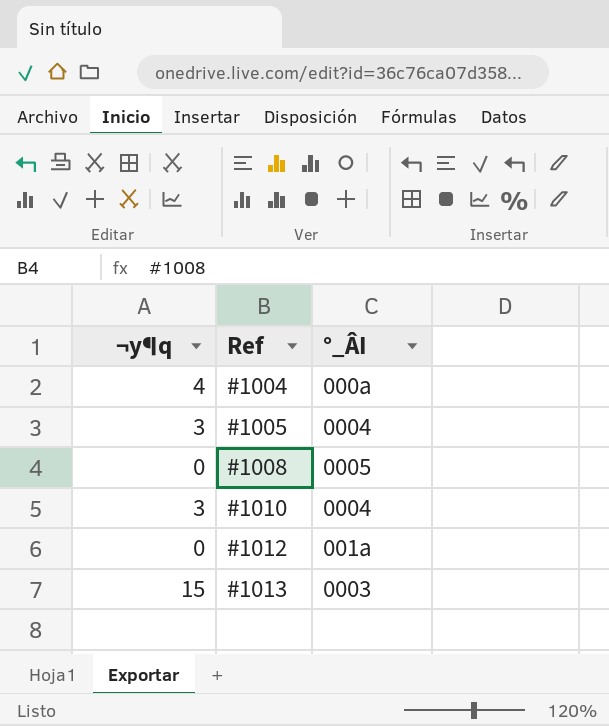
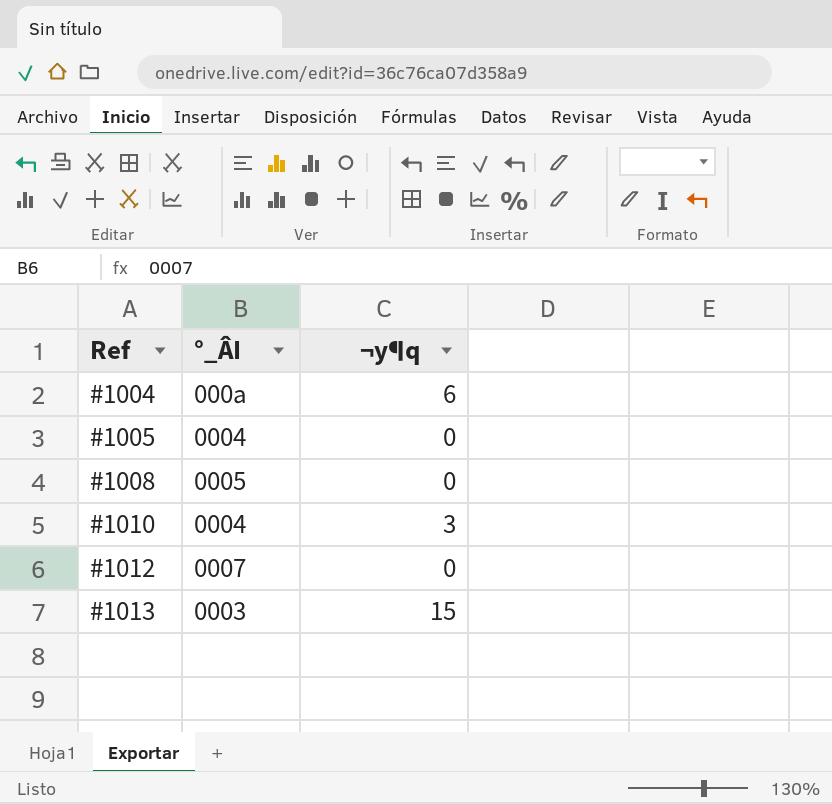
column ¬y¶q | position: 1 -> 3
#1004 | ¬y¶q: 4 -> 6
#1005 | ¬y¶q: 3 -> 0
#1012 | °_ÂI: 001a -> 0007

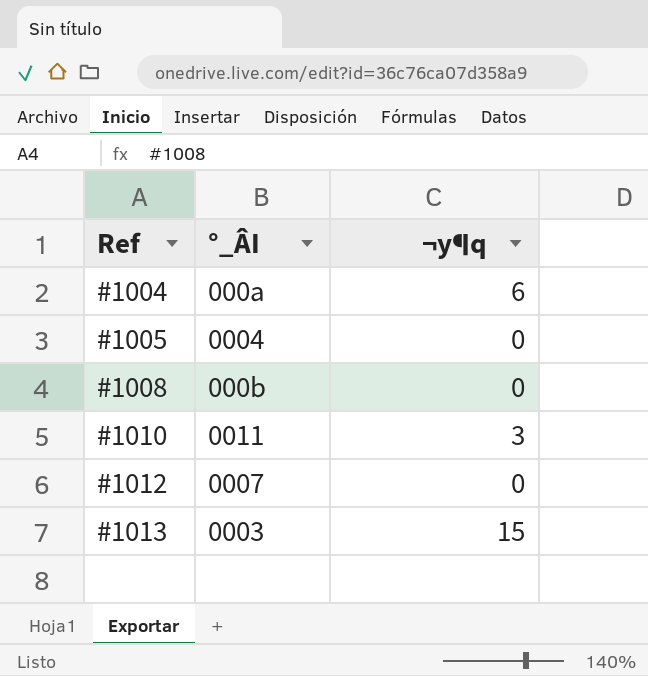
#1008 | °_ÂI: 0005 -> 000b
#1010 | °_ÂI: 0004 -> 0011

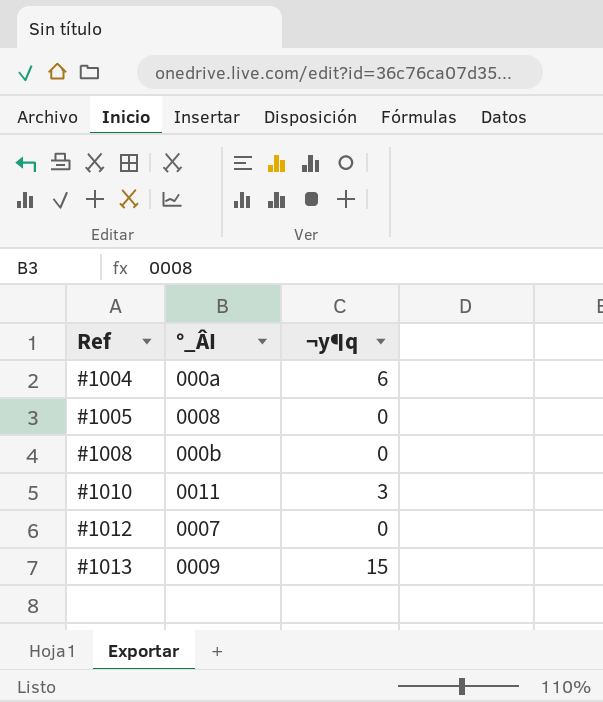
#1005 | °_ÂI: 0004 -> 0008
#1013 | °_ÂI: 0003 -> 0009

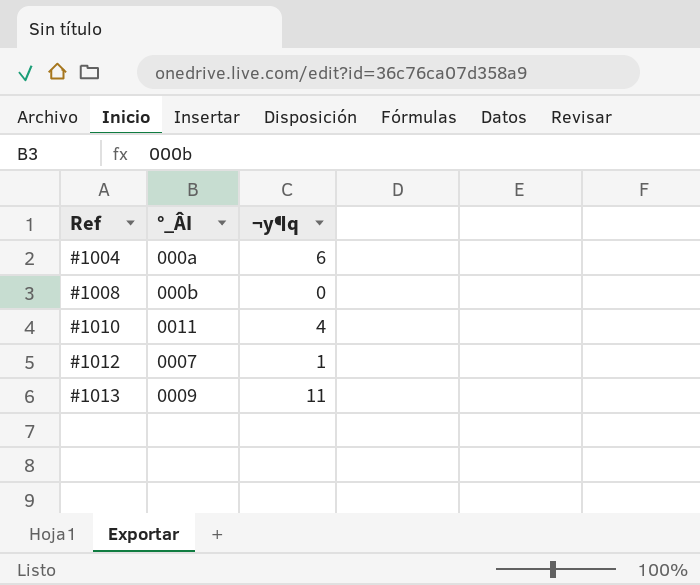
row #1005: 0008 | 0 -> none
#1010 | ¬y¶q: 3 -> 4
#1012 | ¬y¶q: 0 -> 1
#1013 | ¬y¶q: 15 -> 11

